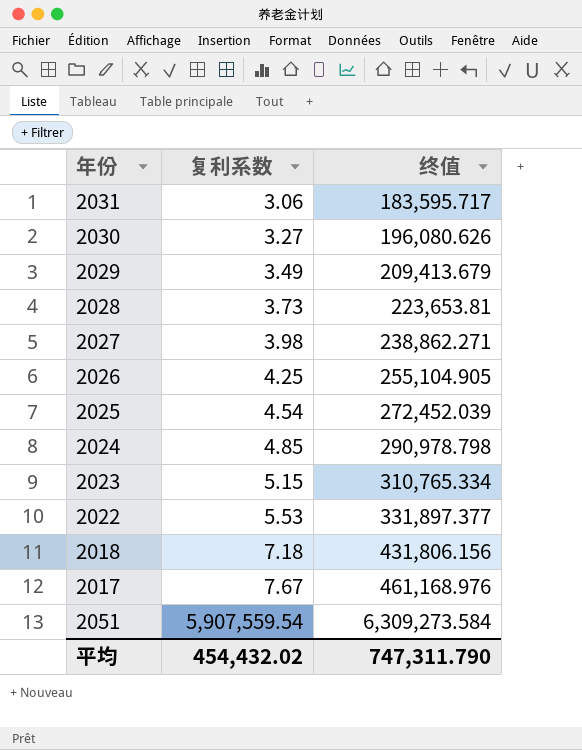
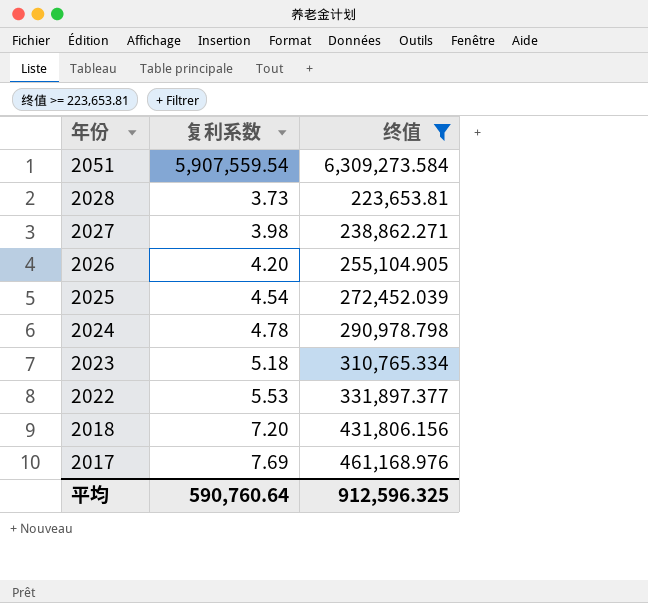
filter: none -> 终值 >= 223,653.81
row order: 复利系数 ascending -> 年份 descending
2026 | 复利系数: 4.25 -> 4.20
2024 | 复利系数: 4.85 -> 4.78
2023 | 复利系数: 5.15 -> 5.18
2018 | 复利系数: 7.18 -> 7.20
2017 | 复利系数: 7.67 -> 7.69
平均 | 复利系数: 454,432.02 -> 590,760.64
平均 | 终值: 747,311.790 -> 912,596.325

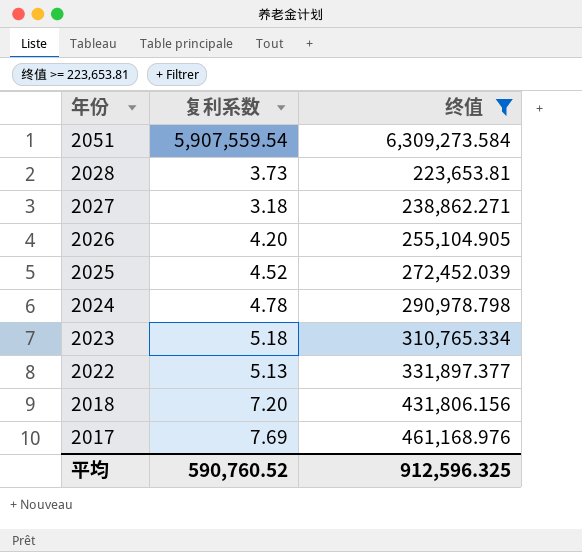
2027 | 复利系数: 3.98 -> 3.18
2025 | 复利系数: 4.54 -> 4.52
2022 | 复利系数: 5.53 -> 5.13
平均 | 复利系数: 590,760.64 -> 590,760.52

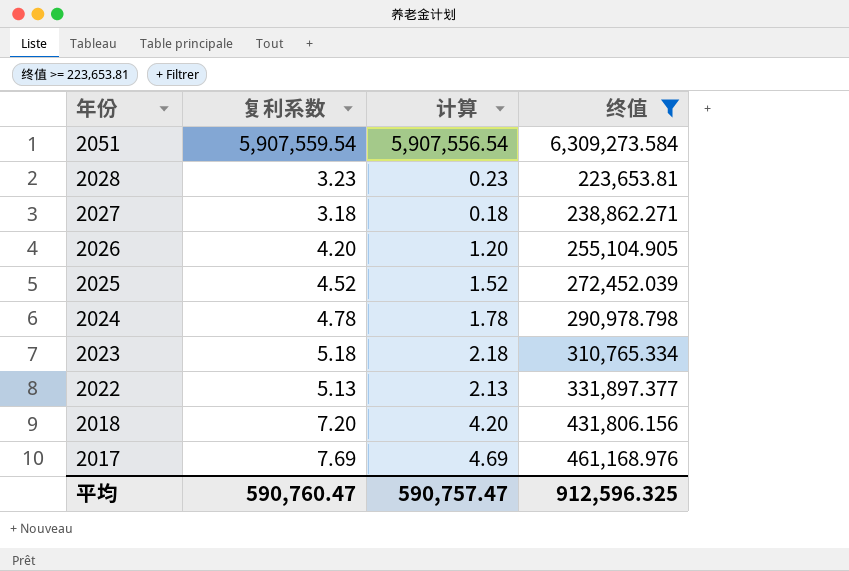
column 计算 | formula: none -> [复利系数] - 3
2028 | 复利系数: 3.73 -> 3.23
平均 | 复利系数: 590,760.52 -> 590,760.47

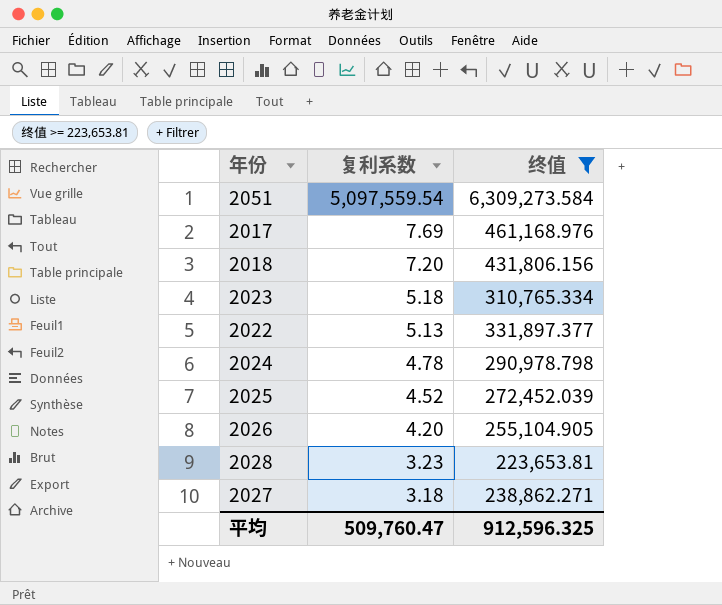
row order: 年份 descending -> 复利系数 descending
column 计算 | formula: [复利系数] - 3 -> none
2051 | 复利系数: 5,907,559.54 -> 5,097,559.54
平均 | 复利系数: 590,760.47 -> 509,760.47

